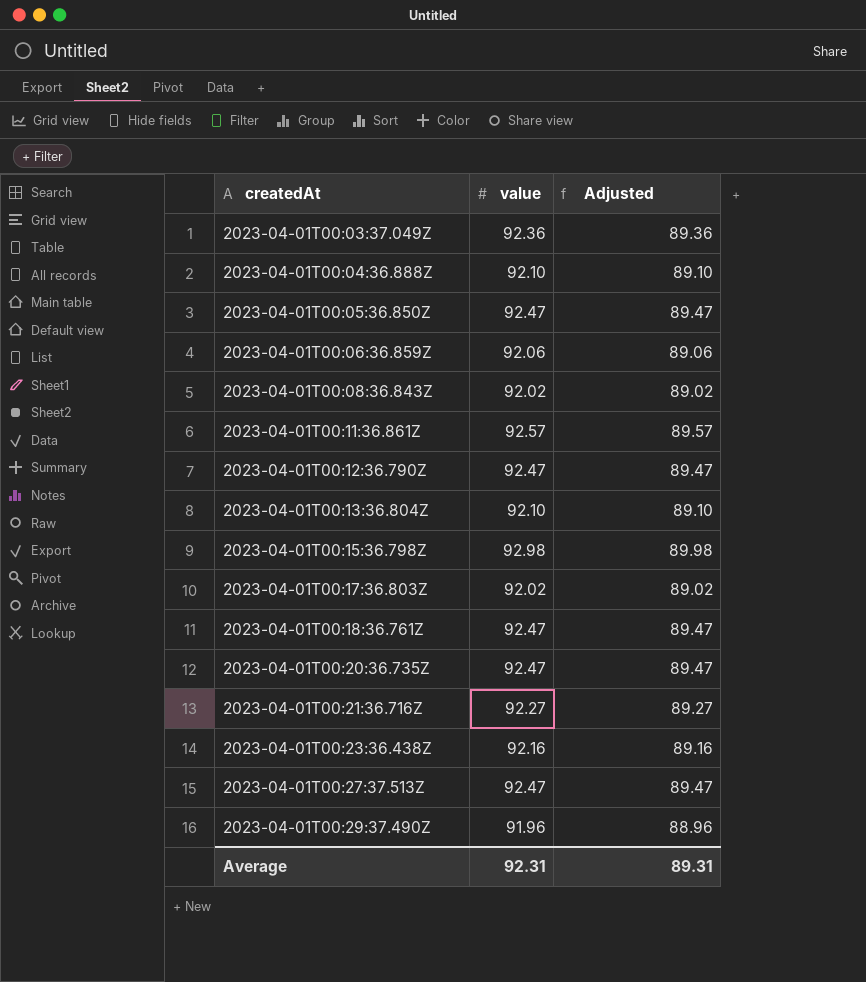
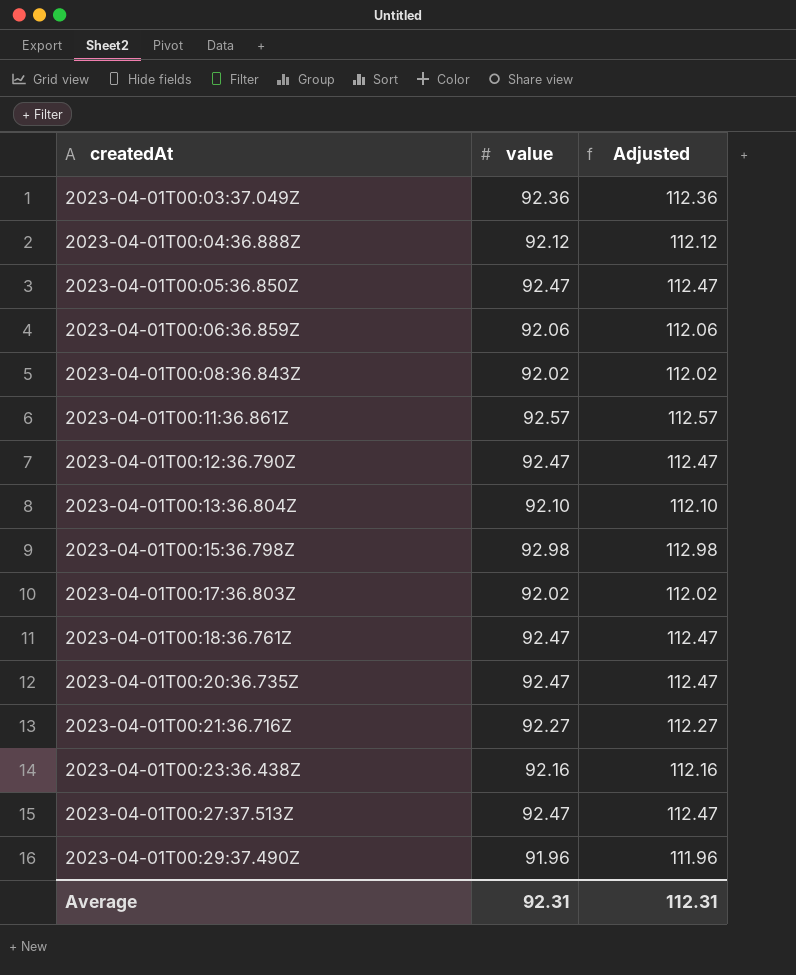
column Adjusted | formula: [value] - 3 -> [value] + 20
2023-04-01T00:04:36.888Z | value: 92.10 -> 92.12
Average | Adjusted: 89.31 -> 112.31

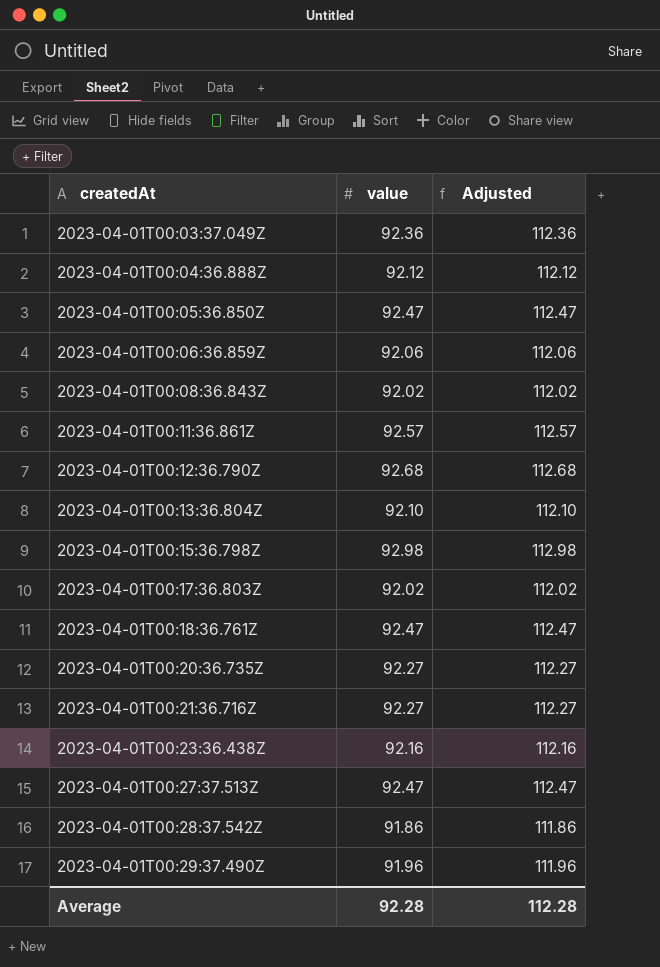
2023-04-01T00:12:36.790Z | value: 92.47 -> 92.68
2023-04-01T00:12:36.790Z | Adjusted: 112.47 -> 112.68
2023-04-01T00:20:36.735Z | value: 92.47 -> 92.27
2023-04-01T00:20:36.735Z | Adjusted: 112.47 -> 112.27
row 2023-04-01T00:28:37.542Z: none -> 91.86 | 111.86
Average | value: 92.31 -> 92.28
Average | Adjusted: 112.31 -> 112.28

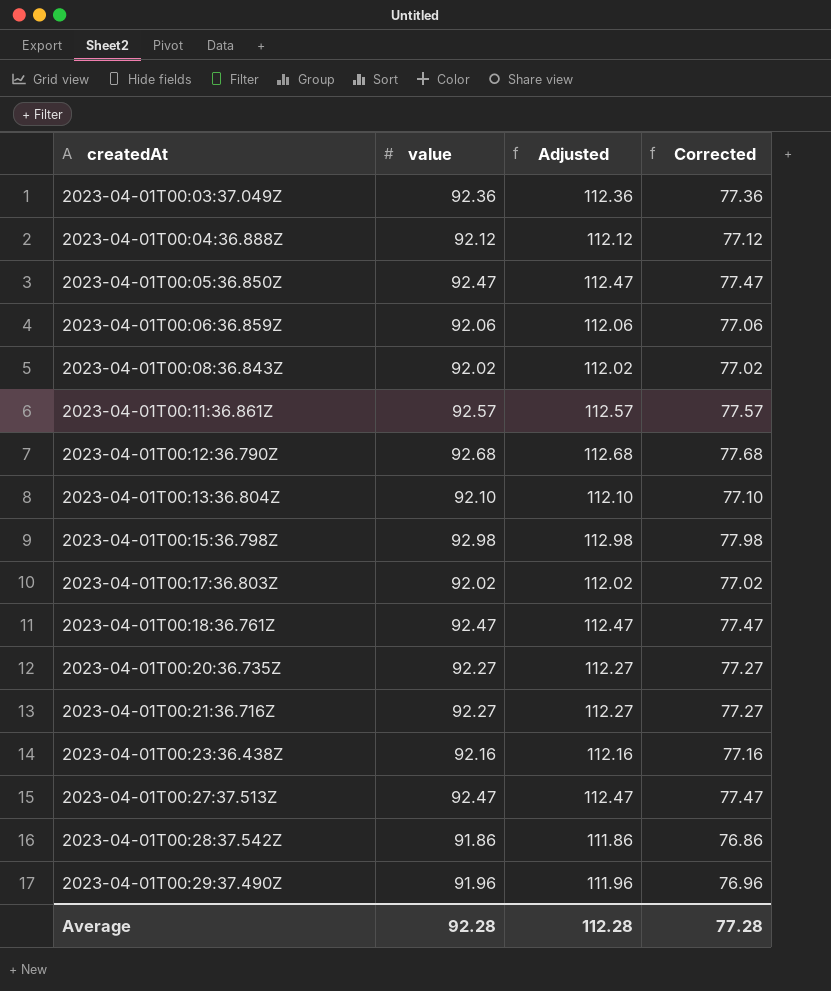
column Corrected | formula: none -> [value] - 15

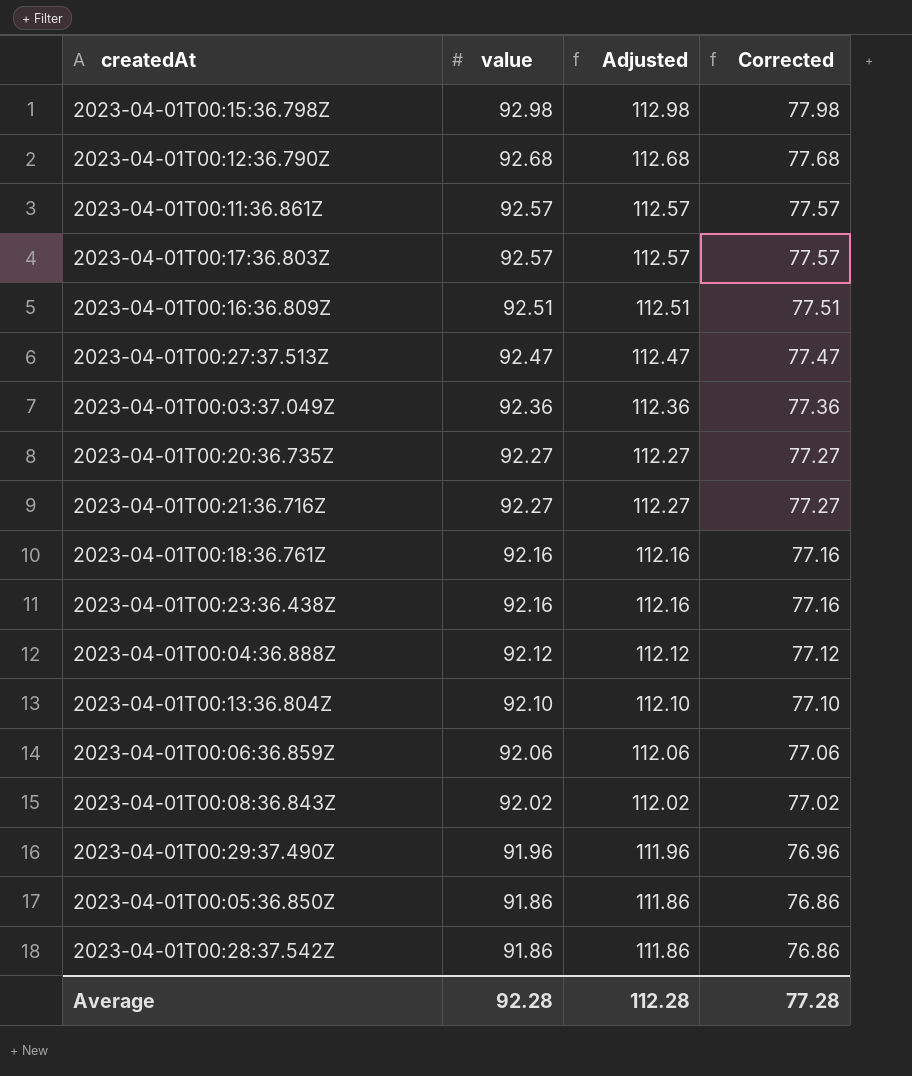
row order: createdAt ascending -> value descending
2023-04-01T00:17:36.803Z | value: 92.02 -> 92.57
2023-04-01T00:17:36.803Z | Adjusted: 112.02 -> 112.57
2023-04-01T00:17:36.803Z | Corrected: 77.02 -> 77.57
row 2023-04-01T00:16:36.809Z: none -> 92.51 | 112.51 | 77.51
2023-04-01T00:18:36.761Z | value: 92.47 -> 92.16
2023-04-01T00:18:36.761Z | Adjusted: 112.47 -> 112.16
2023-04-01T00:18:36.761Z | Corrected: 77.47 -> 77.16
2023-04-01T00:05:36.850Z | value: 92.47 -> 91.86
2023-04-01T00:05:36.850Z | Adjusted: 112.47 -> 111.86
2023-04-01T00:05:36.850Z | Corrected: 77.47 -> 76.86

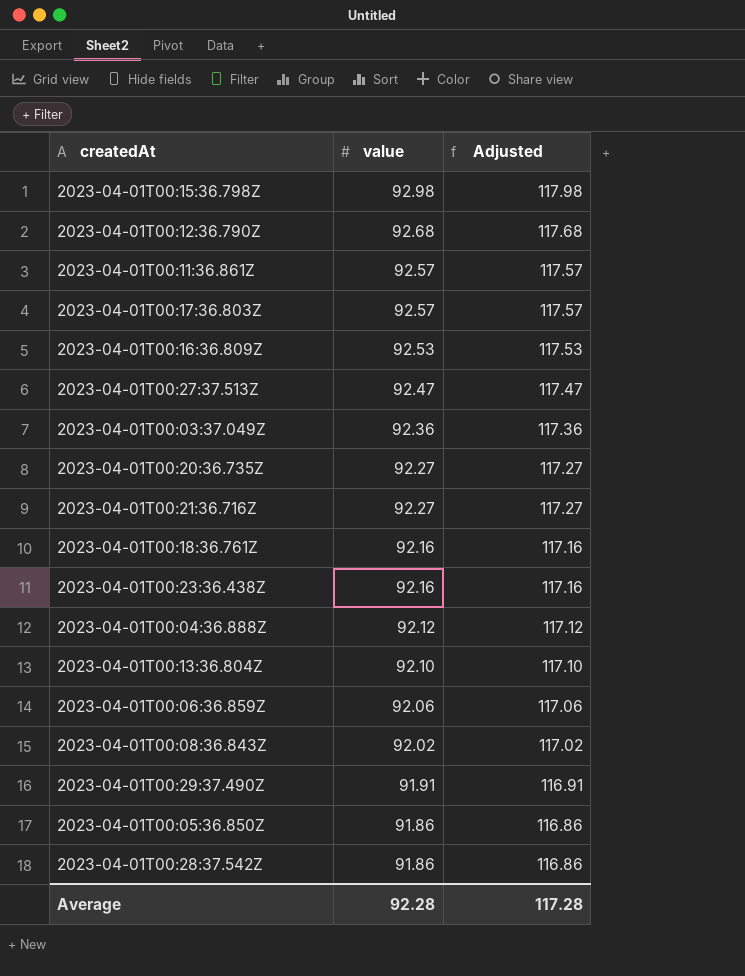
column Corrected | formula: [value] - 15 -> none
column Adjusted | formula: [value] + 20 -> [value] + 25
2023-04-01T00:16:36.809Z | value: 92.51 -> 92.53
2023-04-01T00:29:37.490Z | value: 91.96 -> 91.91
Average | Adjusted: 112.28 -> 117.28

